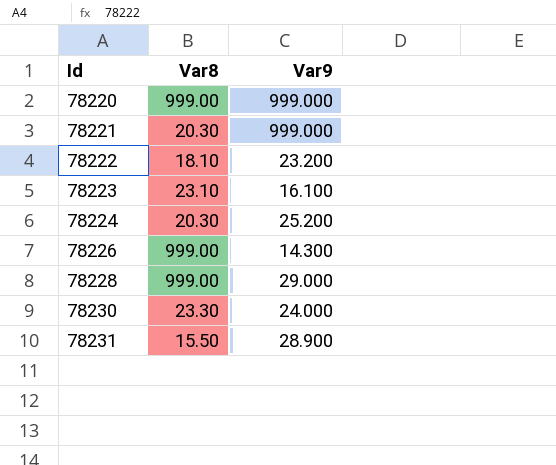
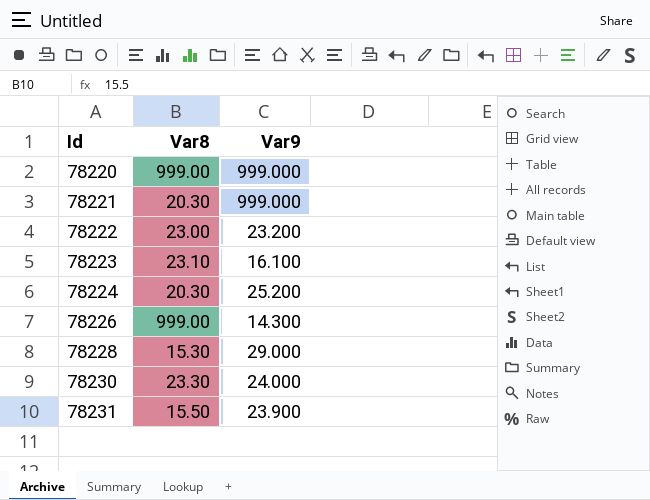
78222 | Var8: 18.10 -> 23.00
78228 | Var8: 999.00 -> 15.30
78231 | Var9: 28.900 -> 23.900

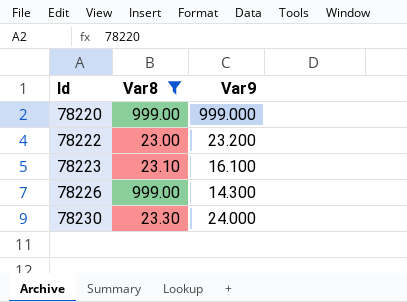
filter: none -> Var8 >= 23.00

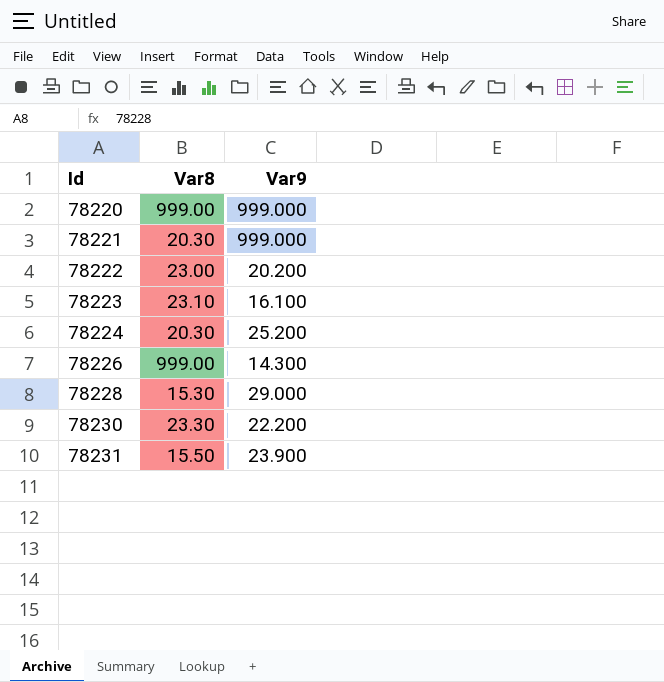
filter: Var8 >= 23.00 -> none
78222 | Var9: 23.200 -> 20.200
78230 | Var9: 24.000 -> 22.200

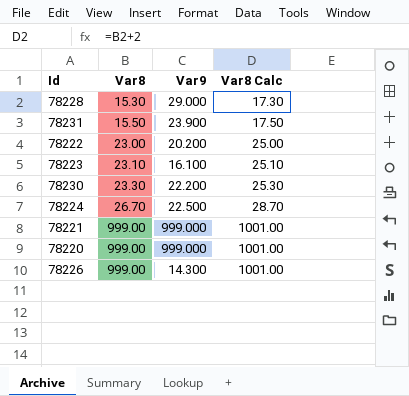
row order: Id ascending -> Var8 ascending
column Var8 Calc | formula: none -> [Var8] + 2
78224 | Var8: 20.30 -> 26.70
78224 | Var9: 25.200 -> 22.500
78221 | Var8: 20.30 -> 999.00

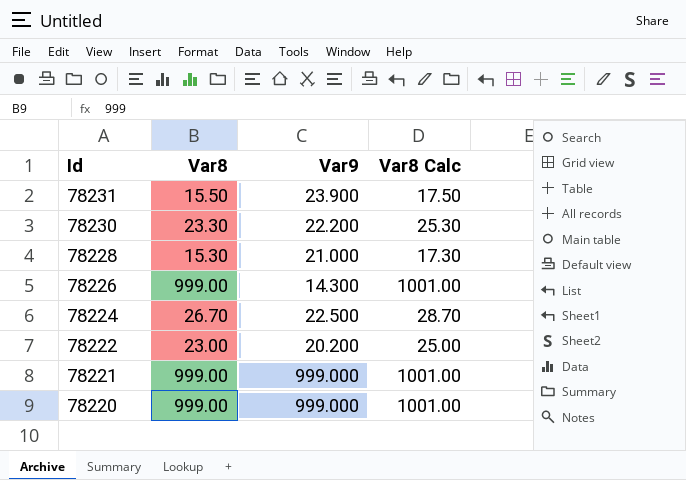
row order: Var8 ascending -> Id descending
row 78223: 23.10 | 16.100 | 25.10 -> none
78228 | Var9: 29.000 -> 21.000

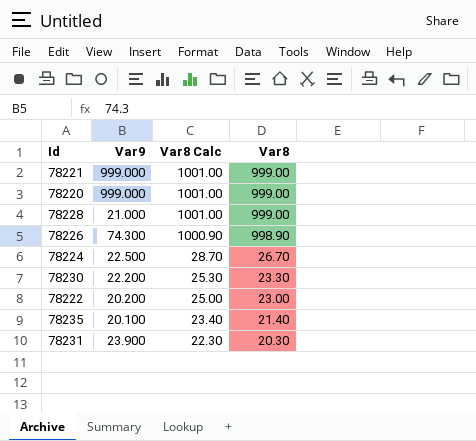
row order: Id descending -> Var8 Calc descending
column Var8 | position: 2 -> 4
78228 | Var8 Calc: 17.30 -> 1001.00
78228 | Var8: 15.30 -> 999.00
78226 | Var9: 14.300 -> 74.300
78226 | Var8 Calc: 1001.00 -> 1000.90
78226 | Var8: 999.00 -> 998.90
row 78235: none -> 20.100 | 23.40 | 21.40
78231 | Var8 Calc: 17.50 -> 22.30
78231 | Var8: 15.50 -> 20.30

